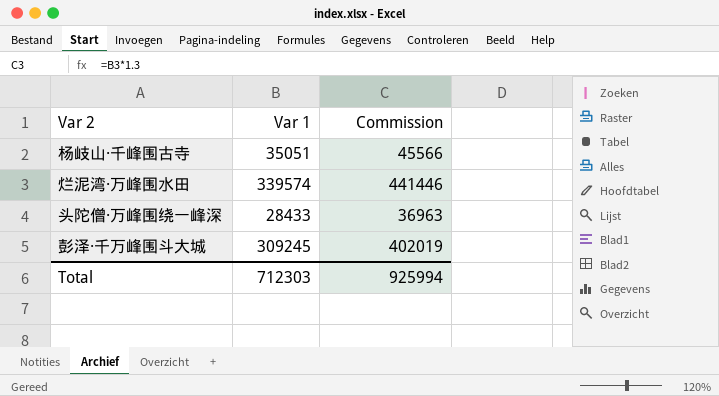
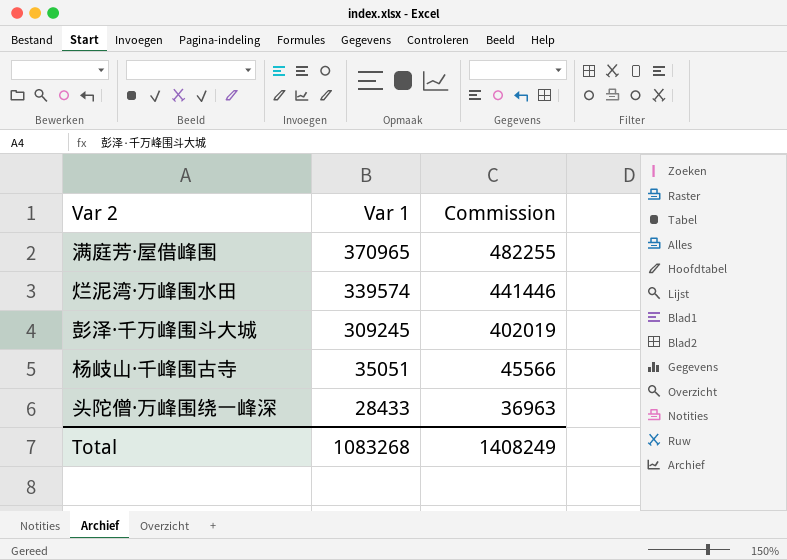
row order: none -> Var 1 descending
row 满庭芳·屋借峰围: none -> 370965 | 482255
Total | Var 1: 712303 -> 1083268
Total | Commission: 925994 -> 1408249

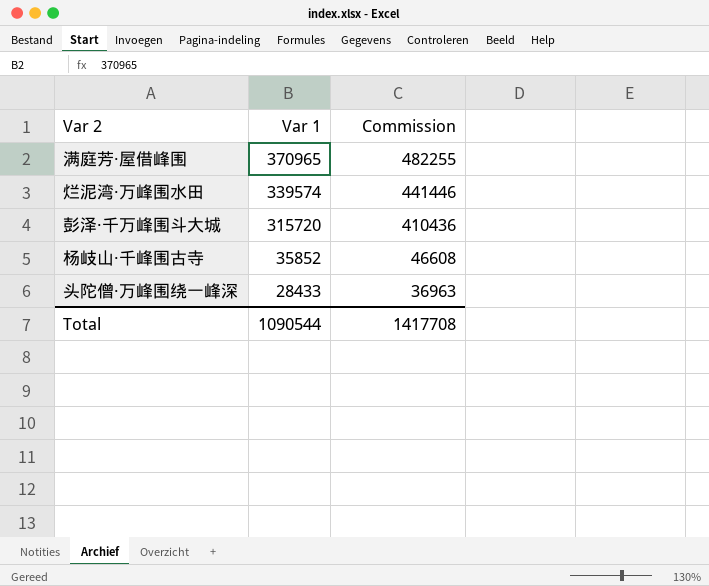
彭泽·千万峰围斗大城 | Var 1: 309245 -> 315720
彭泽·千万峰围斗大城 | Commission: 402019 -> 410436
杨岐山·千峰围古寺 | Var 1: 35051 -> 35852
杨岐山·千峰围古寺 | Commission: 45566 -> 46608
Total | Var 1: 1083268 -> 1090544
Total | Commission: 1408249 -> 1417708

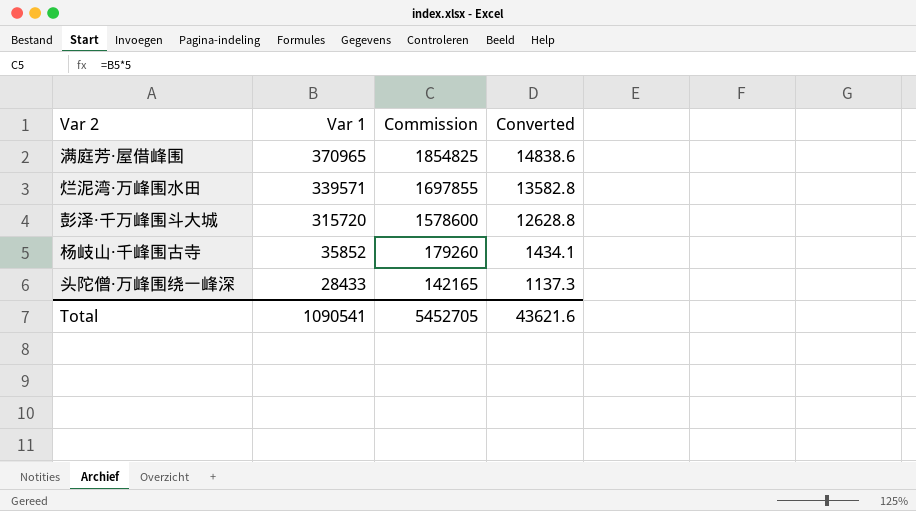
column Commission | formula: [Var 1] * 1.3 -> [Var 1] * 5
column Converted | formula: none -> [Var 1] * 0.04
烂泥湾·万峰围水田 | Var 1: 339574 -> 339571
Total | Var 1: 1090544 -> 1090541
Total | Commission: 1417708 -> 5452705

